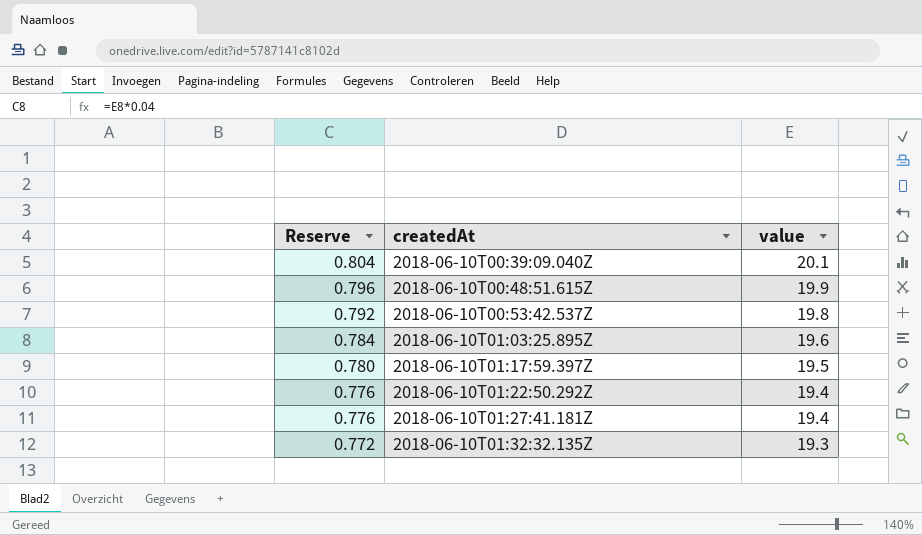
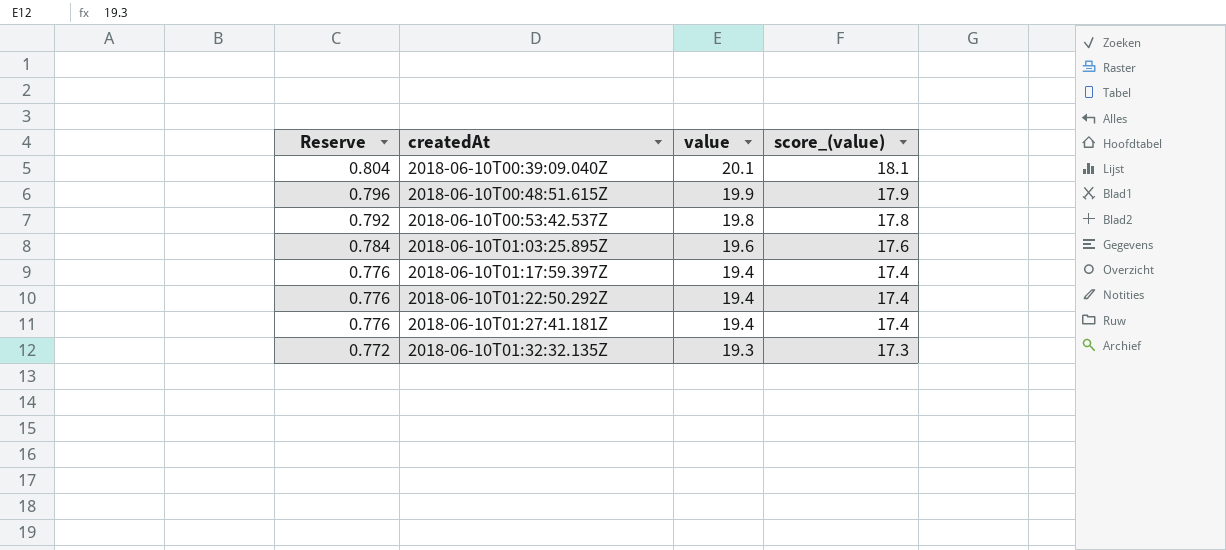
column score_(value) | formula: none -> [value] - 2
2018-06-10T01:17:59.397Z | Reserve: 0.780 -> 0.776
2018-06-10T01:17:59.397Z | value: 19.5 -> 19.4

